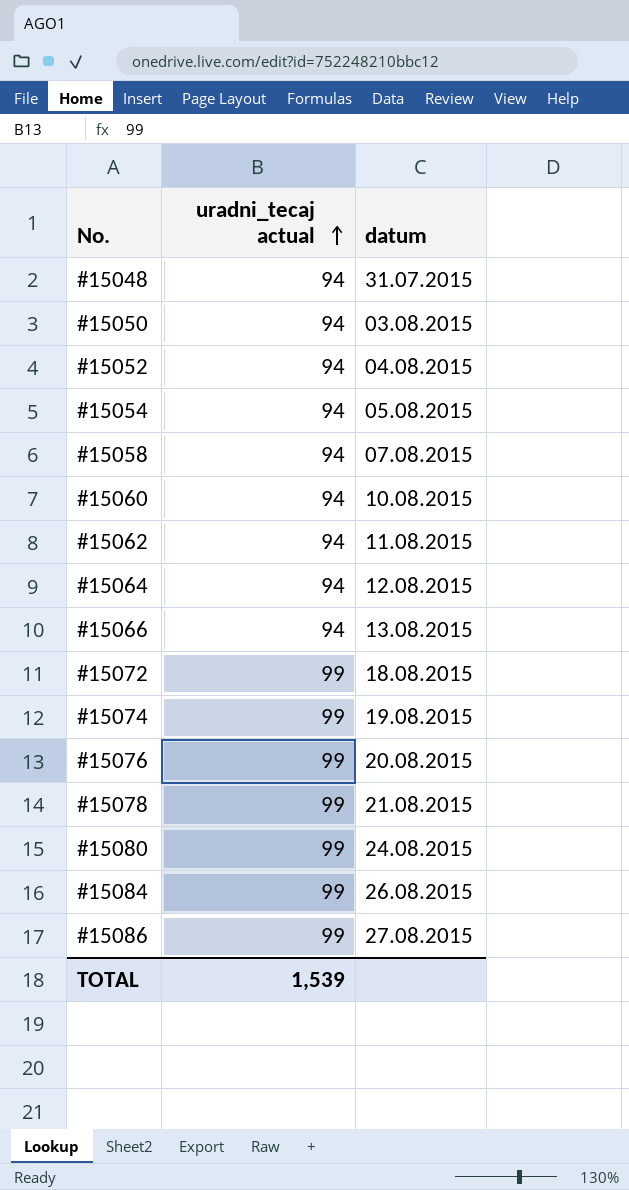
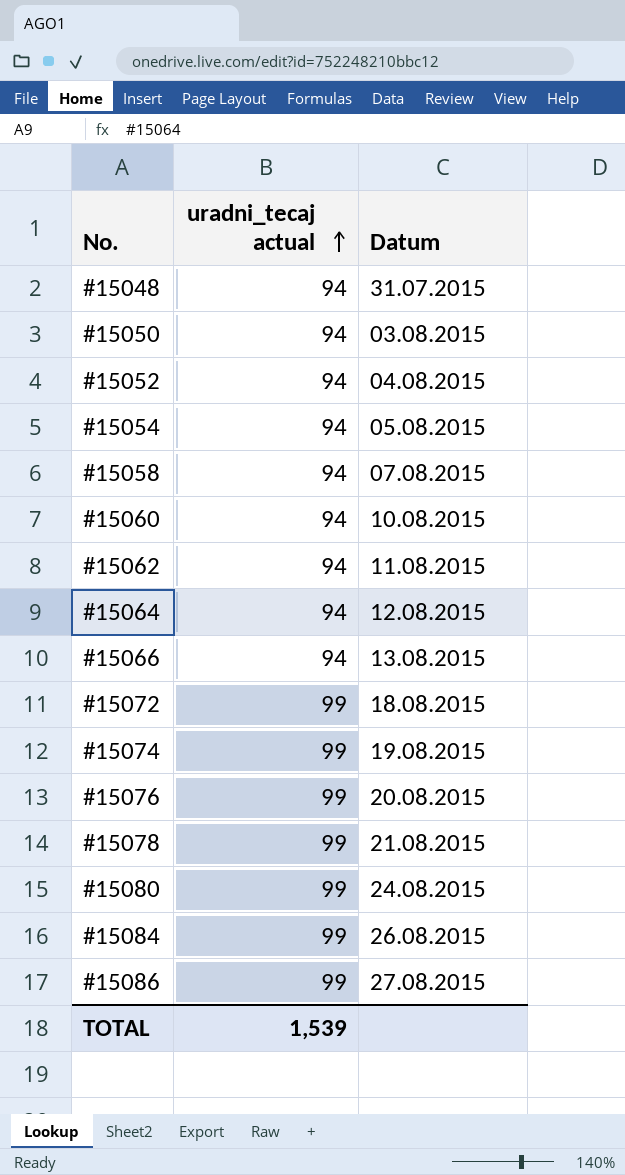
column name: datum -> Datum

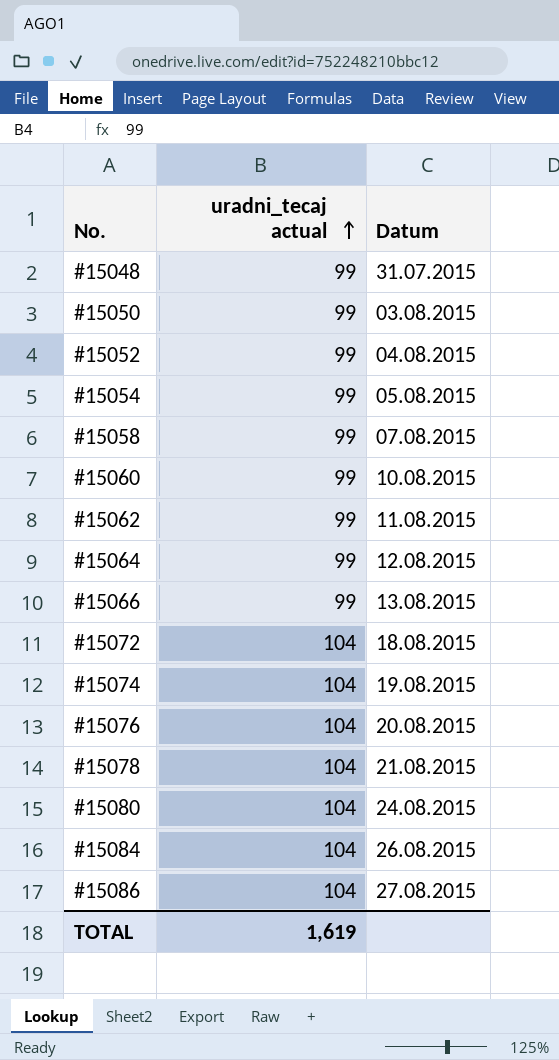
#15048 | uradni_tecaj actual: 94 -> 99
#15050 | uradni_tecaj actual: 94 -> 99
#15052 | uradni_tecaj actual: 94 -> 99
#15054 | uradni_tecaj actual: 94 -> 99
#15058 | uradni_tecaj actual: 94 -> 99
#15060 | uradni_tecaj actual: 94 -> 99
#15062 | uradni_tecaj actual: 94 -> 99
#15064 | uradni_tecaj actual: 94 -> 99
#15066 | uradni_tecaj actual: 94 -> 99
#15072 | uradni_tecaj actual: 99 -> 104
#15074 | uradni_tecaj actual: 99 -> 104
#15076 | uradni_tecaj actual: 99 -> 104
#15078 | uradni_tecaj actual: 99 -> 104
#15080 | uradni_tecaj actual: 99 -> 104
#15084 | uradni_tecaj actual: 99 -> 104
#15086 | uradni_tecaj actual: 99 -> 104
TOTAL | uradni_tecaj actual: 1,539 -> 1,619

